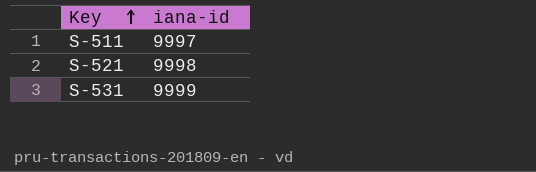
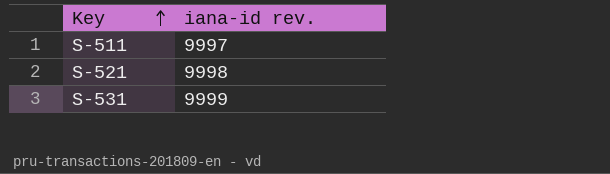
column name: iana-id -> iana-id rev.

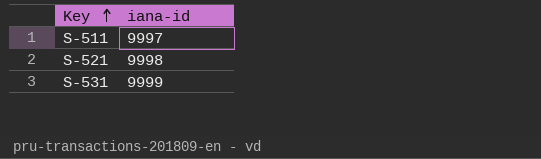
column name: iana-id rev. -> iana-id

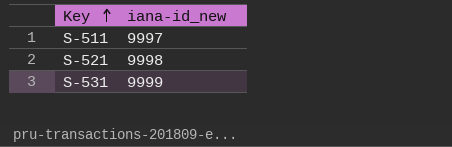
column name: iana-id -> iana-id_new

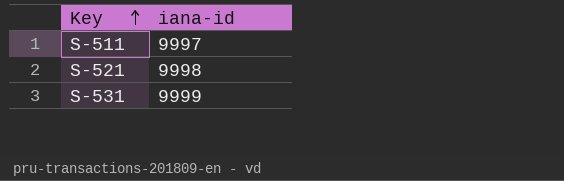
column name: iana-id_new -> iana-id

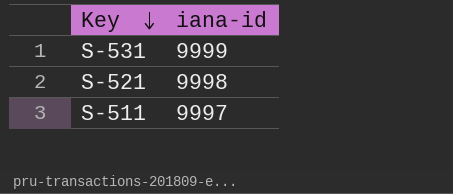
row order: Key ascending -> Key descending

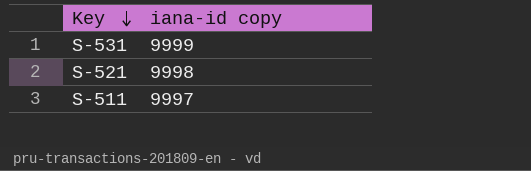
column name: iana-id -> iana-id copy

